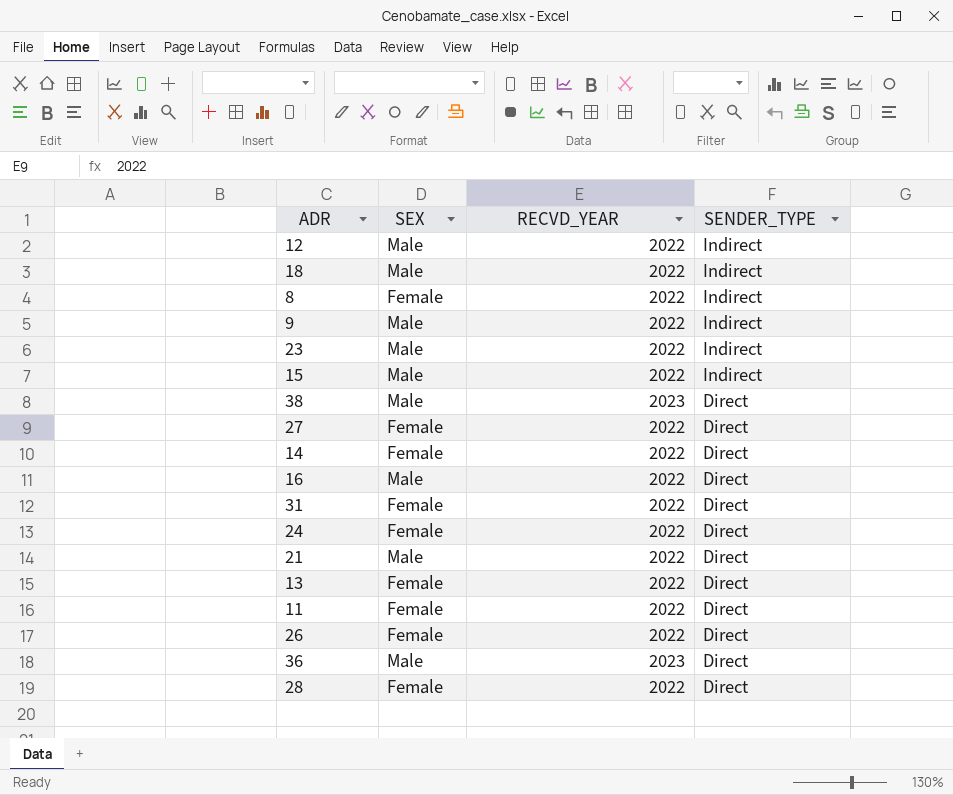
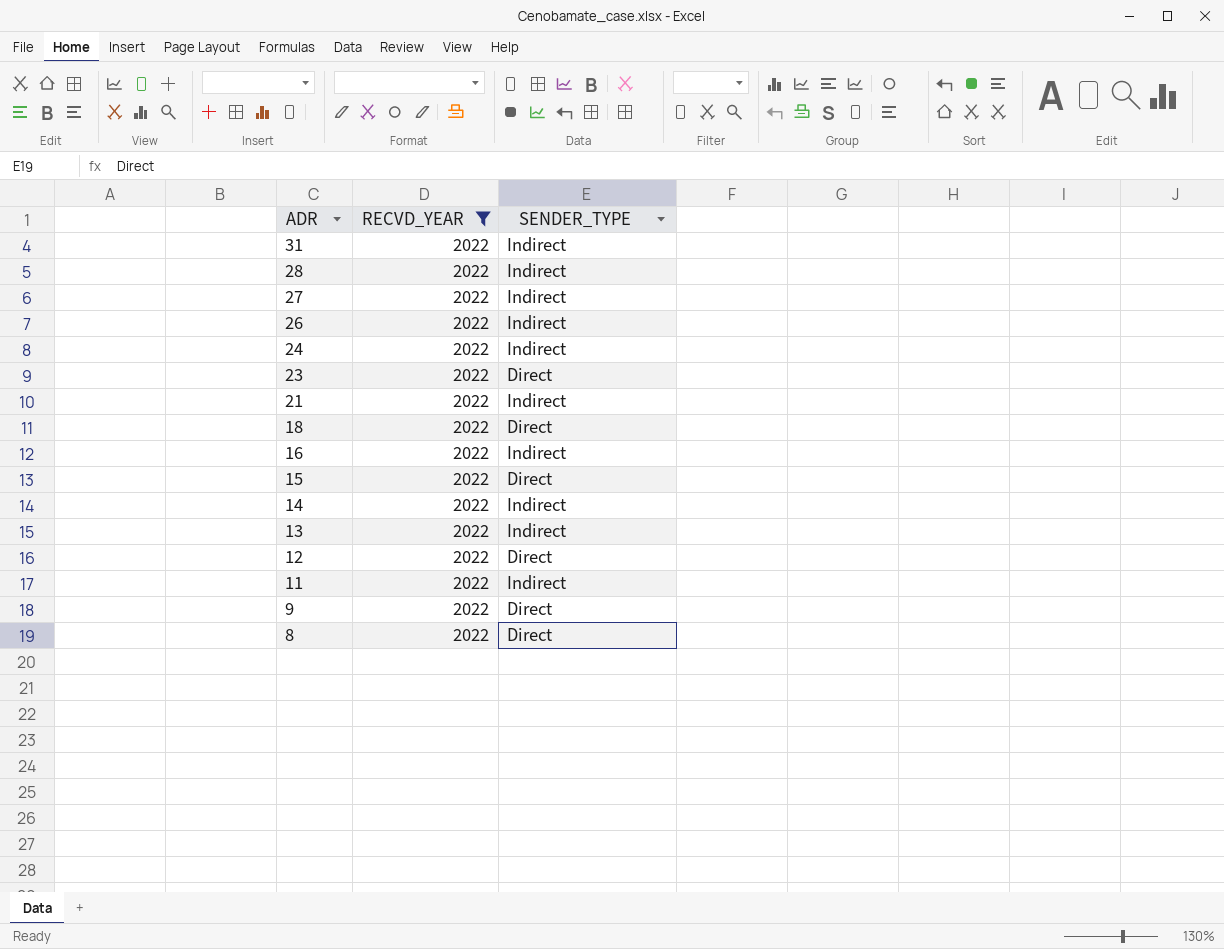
filter: none -> RECVD_YEAR = 2022
row order: SENDER_TYPE descending -> ADR descending
column SEX | position: 2 -> none
31 | SENDER_TYPE: Direct -> Indirect
28 | SENDER_TYPE: Direct -> Indirect
27 | SENDER_TYPE: Direct -> Indirect
26 | SENDER_TYPE: Direct -> Indirect
24 | SENDER_TYPE: Direct -> Indirect
23 | SENDER_TYPE: Indirect -> Direct
21 | SENDER_TYPE: Direct -> Indirect
18 | SENDER_TYPE: Indirect -> Direct
16 | SENDER_TYPE: Direct -> Indirect
15 | SENDER_TYPE: Indirect -> Direct
14 | SENDER_TYPE: Direct -> Indirect
13 | SENDER_TYPE: Direct -> Indirect
12 | SENDER_TYPE: Indirect -> Direct
11 | SENDER_TYPE: Direct -> Indirect
9 | SENDER_TYPE: Indirect -> Direct
8 | SENDER_TYPE: Indirect -> Direct

